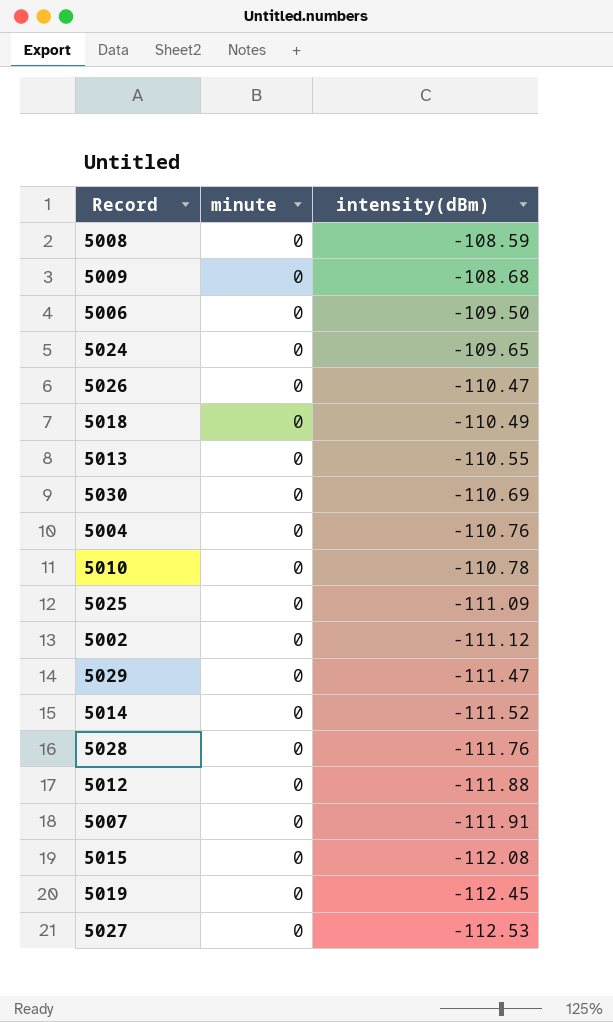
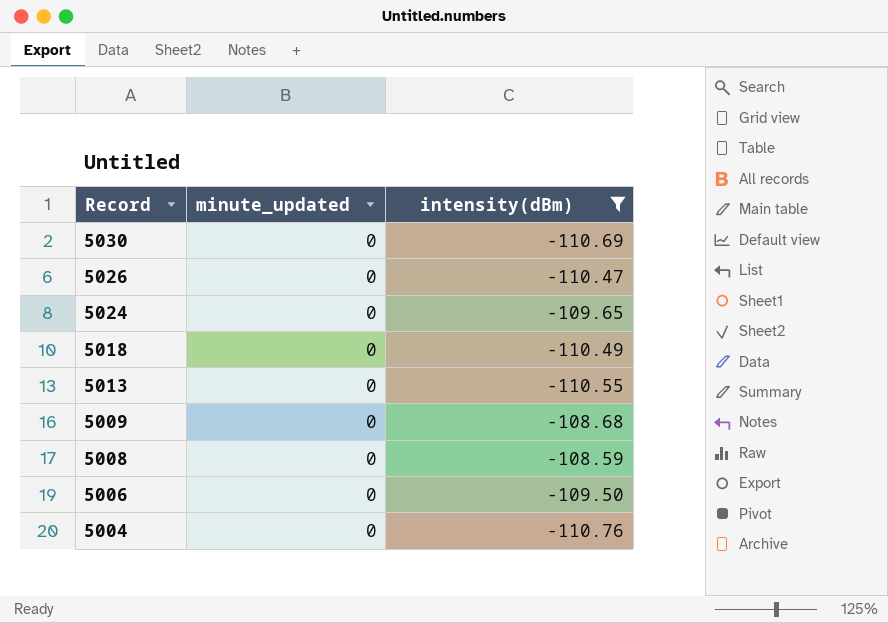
filter: none -> intensity(dBm) >= -110.76
row order: intensity(dBm) descending -> Record descending
column name: minute -> minute_updated

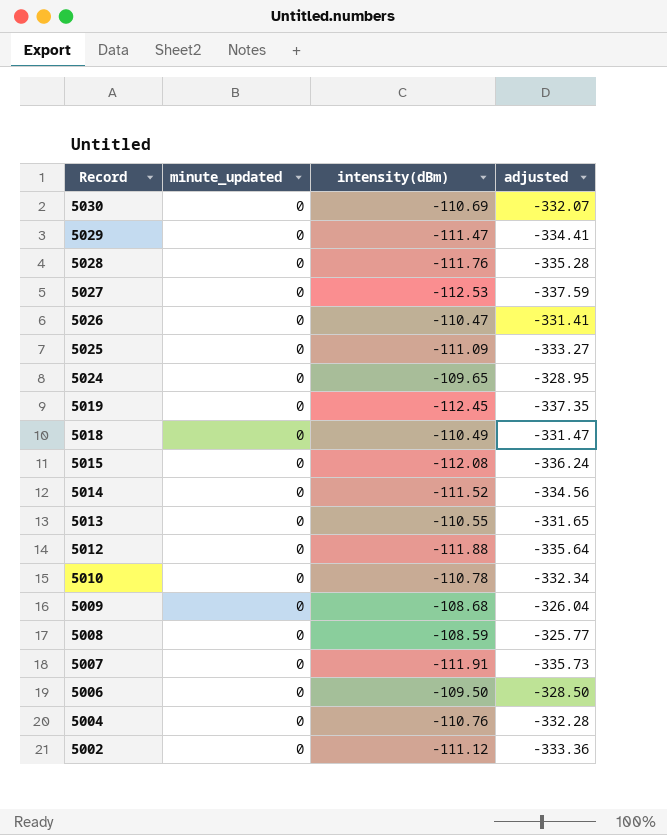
filter: intensity(dBm) >= -110.76 -> none
column adjusted | formula: none -> [intensity(dBm)] * 3

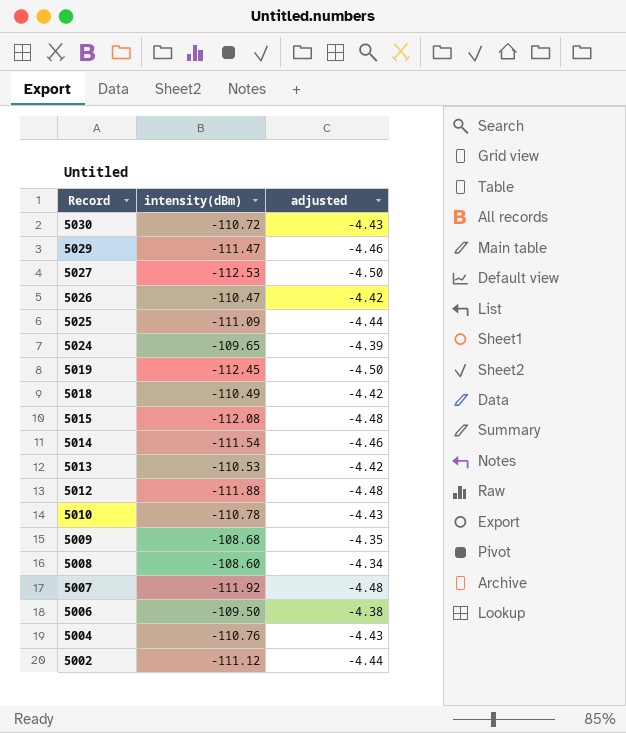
column minute_updated | position: 2 -> none
column adjusted | formula: [intensity(dBm)] * 3 -> [intensity(dBm)] * 0.04
row 5028: 0 | -111.76 | -335.28 -> none
5030 | intensity(dBm): -110.69 -> -110.72
5014 | intensity(dBm): -111.52 -> -111.54
5013 | intensity(dBm): -110.55 -> -110.53
5008 | intensity(dBm): -108.59 -> -108.60
5007 | intensity(dBm): -111.91 -> -111.92

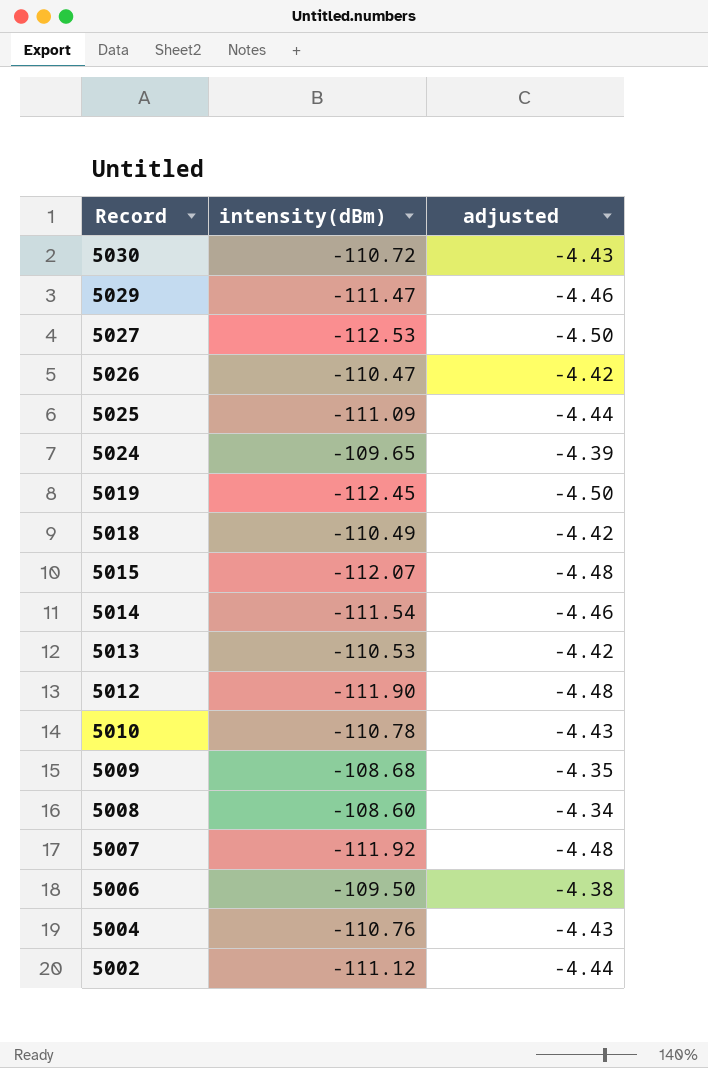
5015 | intensity(dBm): -112.08 -> -112.07
5012 | intensity(dBm): -111.88 -> -111.90

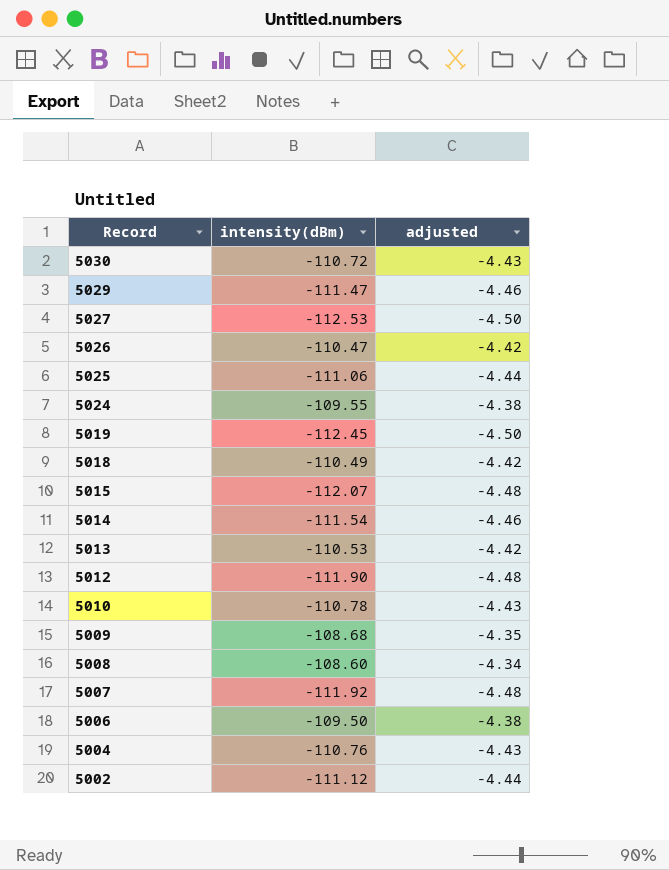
5025 | intensity(dBm): -111.09 -> -111.06
5024 | intensity(dBm): -109.65 -> -109.55
5024 | adjusted: -4.39 -> -4.38

